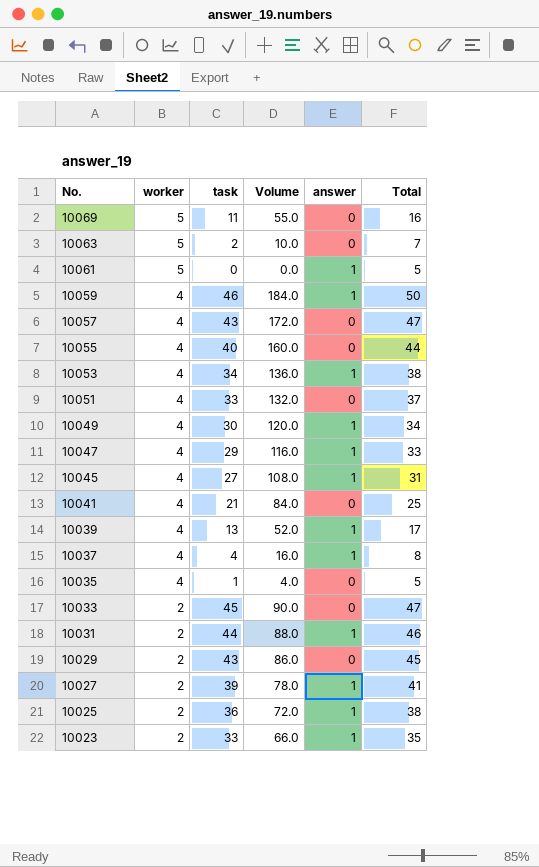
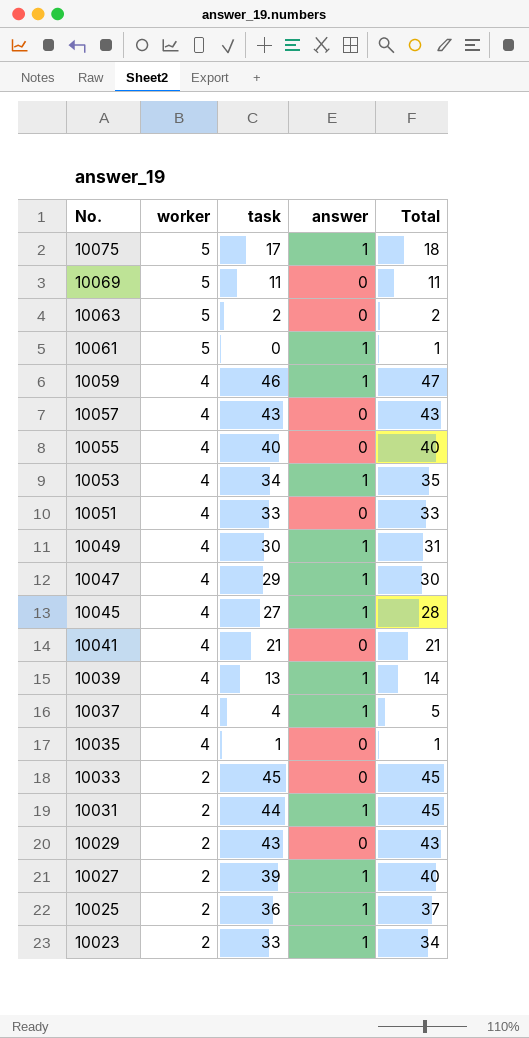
column Volume | formula: [worker] * [task] -> none
column Total | formula: [worker] + [task] -> [task] + [answer]
row 10075: none -> 5 | 17 | 1 | 18

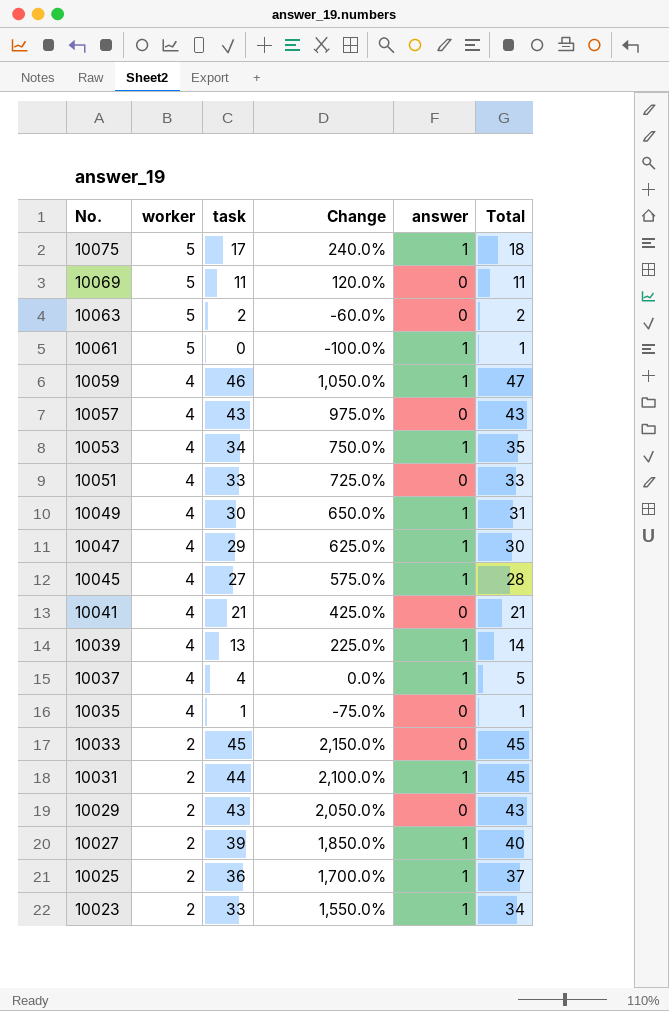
column Change | formula: none -> ([task] - [worker]) / [worker]
row 10055: 4 | 40 | 0 | 40 -> none

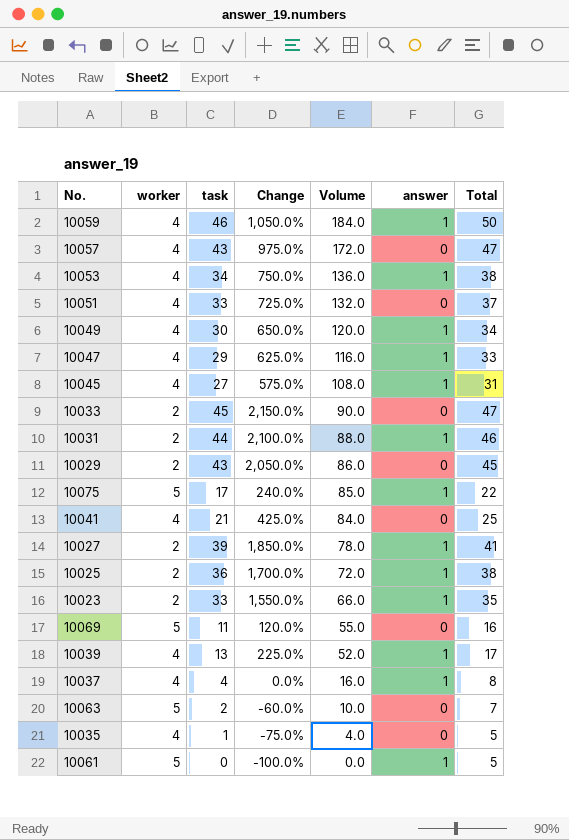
row order: No. descending -> Volume descending
column Volume | formula: none -> [worker] * [task]
column Total | formula: [task] + [answer] -> [worker] + [task]

